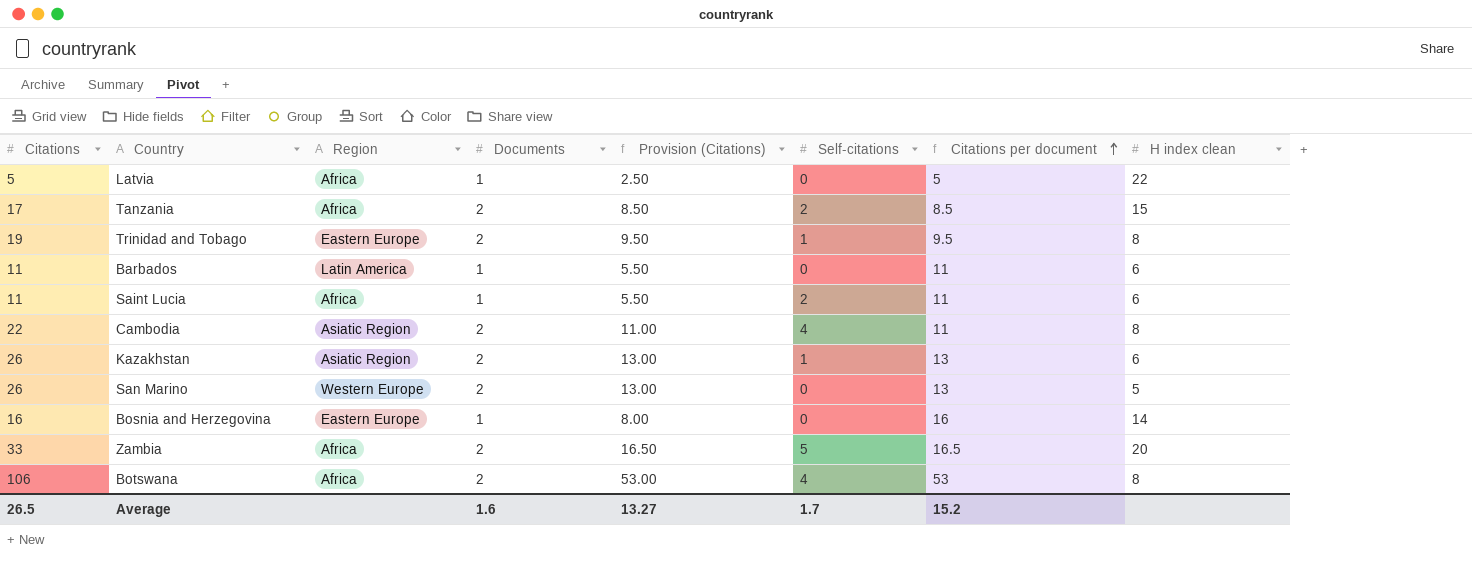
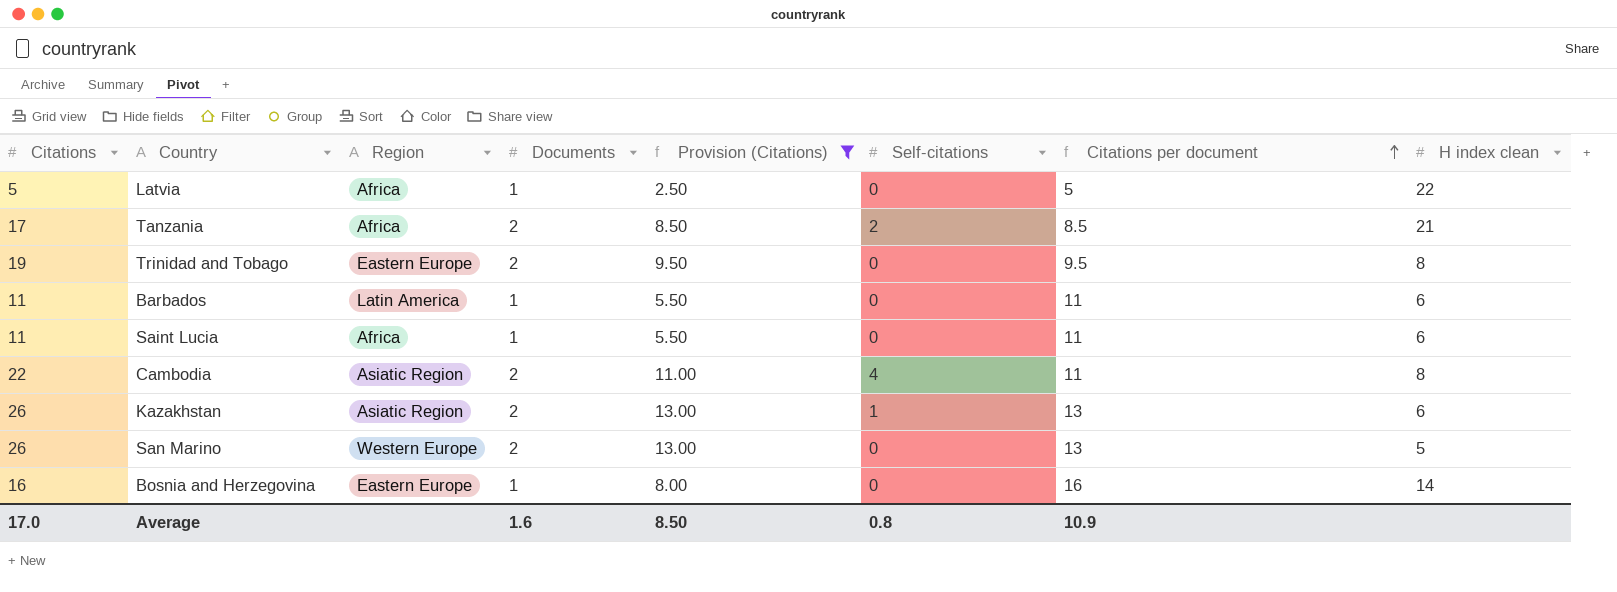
filter: none -> Provision (Citations) <= 13.00
Tanzania | H index clean: 15 -> 21
Trinidad and Tobago | Self-citations: 1 -> 0
Saint Lucia | Self-citations: 2 -> 0
Average | Citations: 26.5 -> 17.0
Average | Provision (Citations): 13.27 -> 8.50
Average | Self-citations: 1.7 -> 0.8
Average | Citations per document: 15.2 -> 10.9

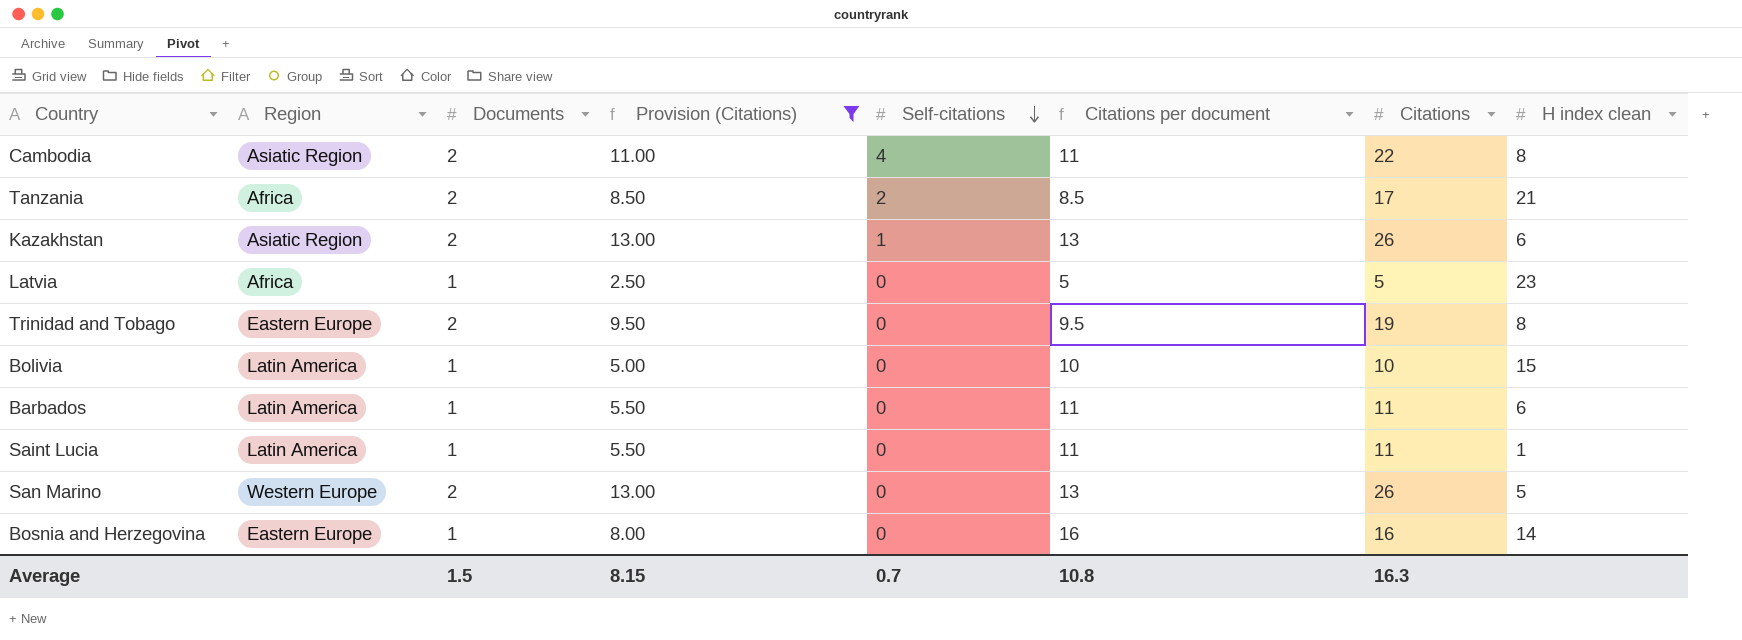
row order: Citations per document ascending -> Self-citations descending
column Citations | position: 1 -> 7
Latvia | H index clean: 22 -> 23
row Bolivia: none -> Latin America | 1 | 5.00 | 0 | 10 | 10 | 15
Saint Lucia | Region: Africa -> Latin America
Saint Lucia | H index clean: 6 -> 1
Average | Documents: 1.6 -> 1.5
Average | Provision (Citations): 8.50 -> 8.15
Average | Self-citations: 0.8 -> 0.7
Average | Citations per document: 10.9 -> 10.8
Average | Citations: 17.0 -> 16.3

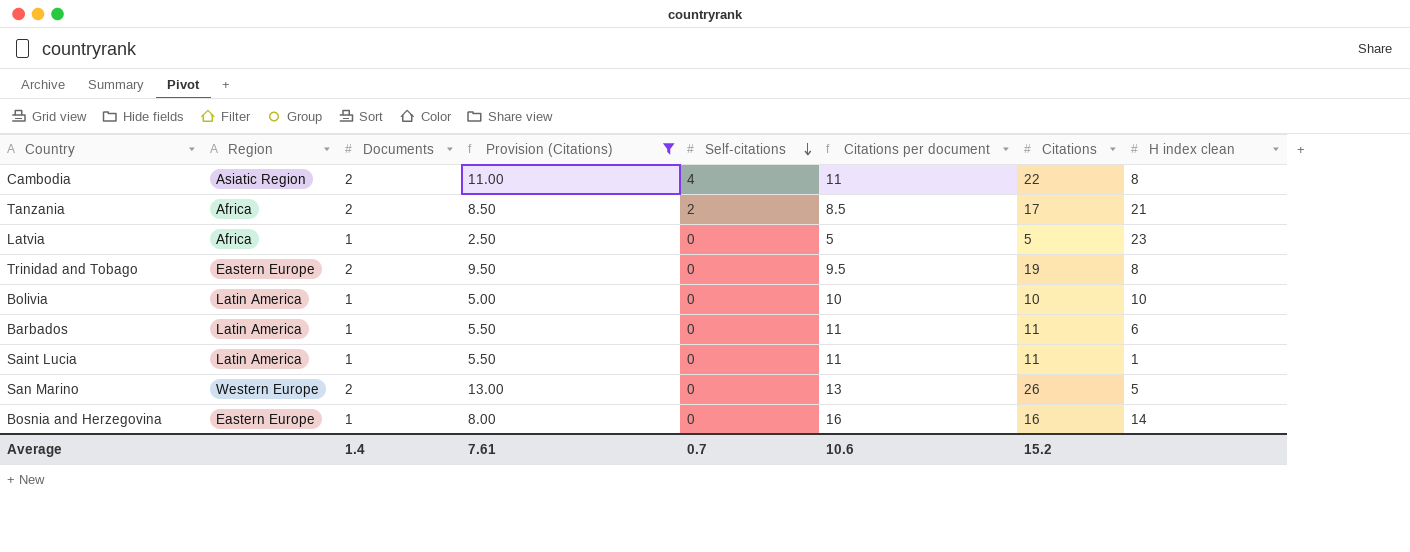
row Kazakhstan: Asiatic Region | 2 | 13.00 | 1 | 13 | 26 | 6 -> none
Bolivia | H index clean: 15 -> 10
Average | Documents: 1.5 -> 1.4
Average | Provision (Citations): 8.15 -> 7.61
Average | Citations per document: 10.8 -> 10.6
Average | Citations: 16.3 -> 15.2

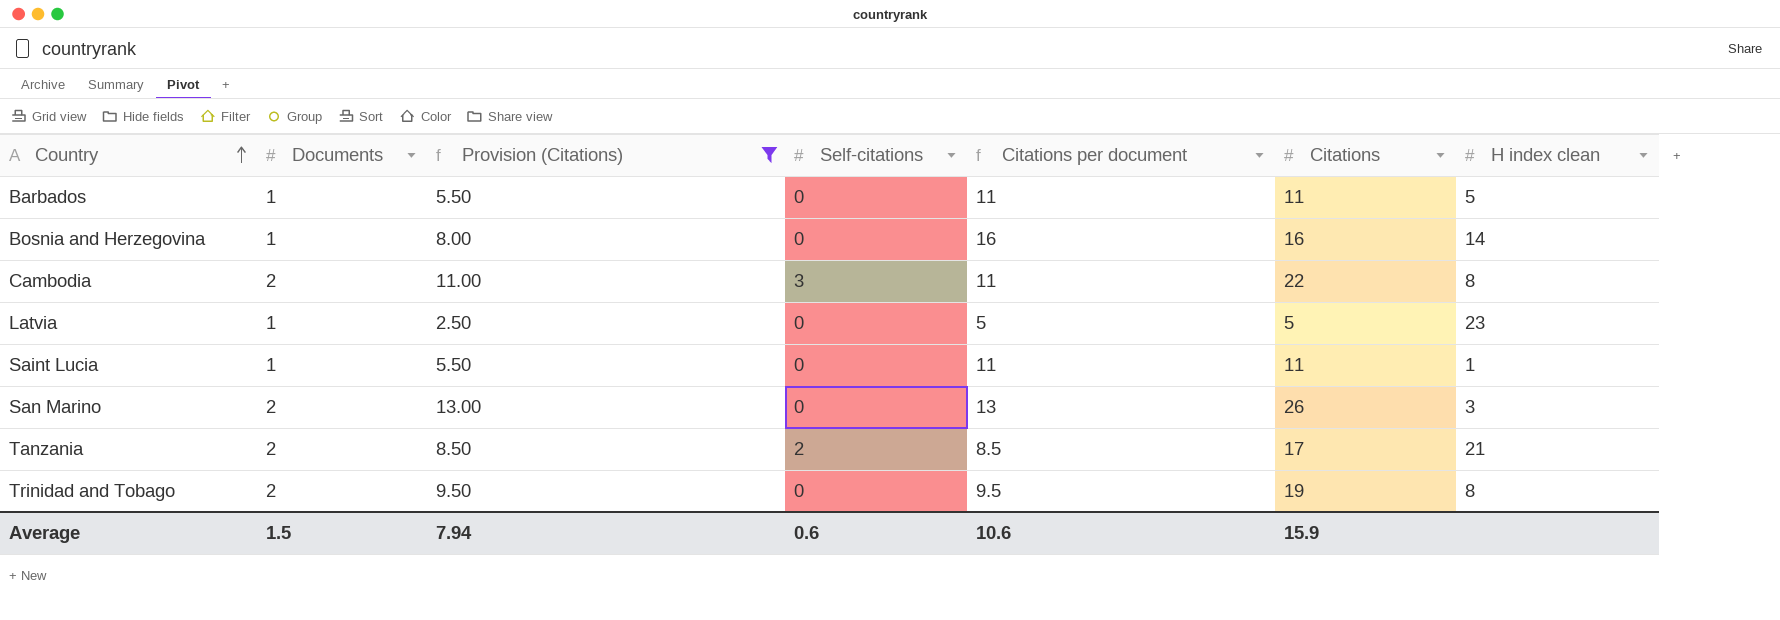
row order: Self-citations descending -> Country ascending
column Region | position: 2 -> none
row Bolivia: Latin America | 1 | 5.00 | 0 | 10 | 10 | 10 -> none
Barbados | H index clean: 6 -> 5
Cambodia | Self-citations: 4 -> 3
San Marino | H index clean: 5 -> 3
Average | Documents: 1.4 -> 1.5
Average | Provision (Citations): 7.61 -> 7.94
Average | Self-citations: 0.7 -> 0.6
Average | Citations: 15.2 -> 15.9

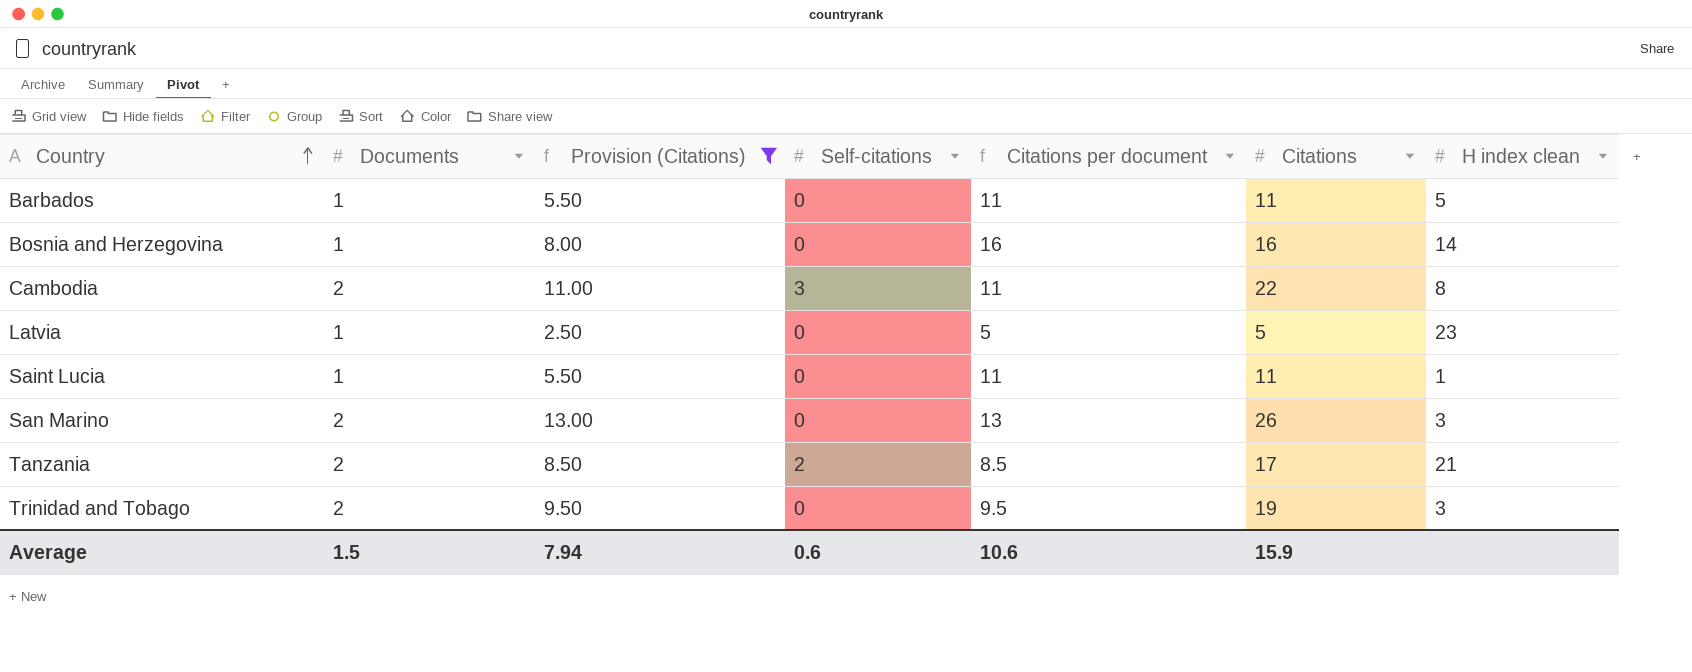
Trinidad and Tobago | H index clean: 8 -> 3

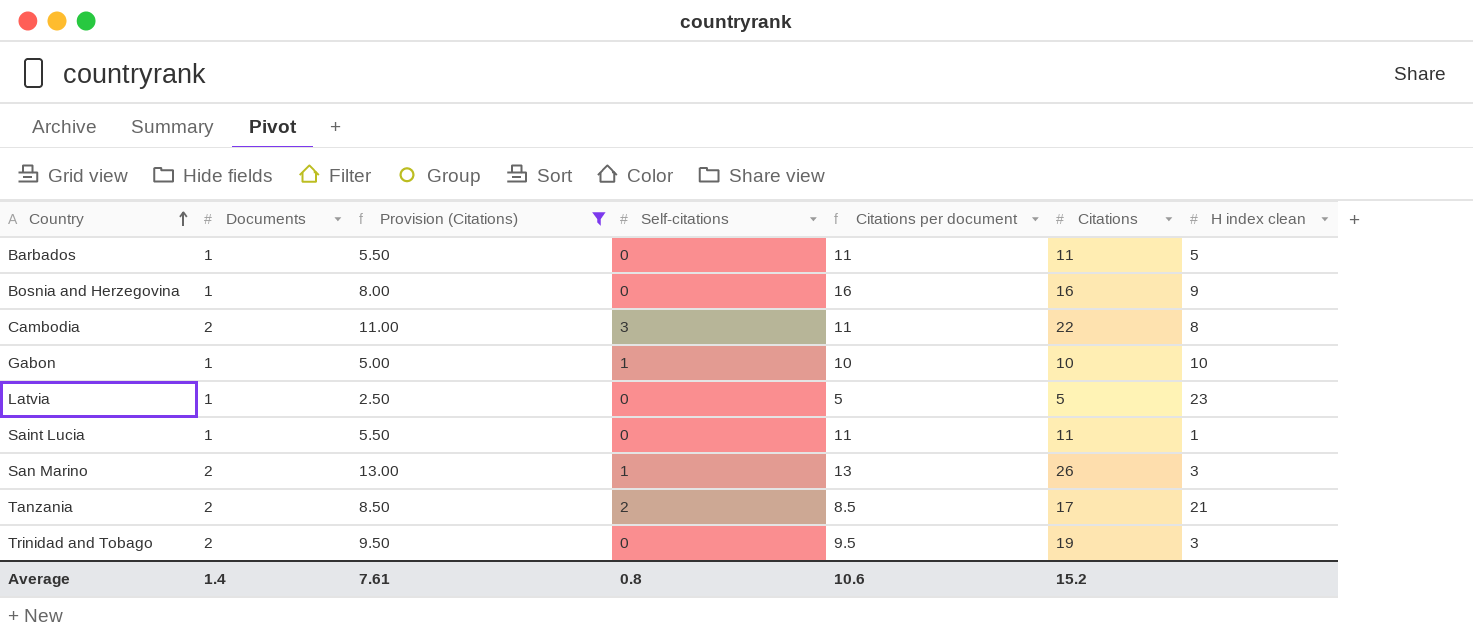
Bosnia and Herzegovina | H index clean: 14 -> 9
row Gabon: none -> 1 | 5.00 | 1 | 10 | 10 | 10
San Marino | Self-citations: 0 -> 1
Average | Documents: 1.5 -> 1.4
Average | Provision (Citations): 7.94 -> 7.61
Average | Self-citations: 0.6 -> 0.8
Average | Citations: 15.9 -> 15.2

